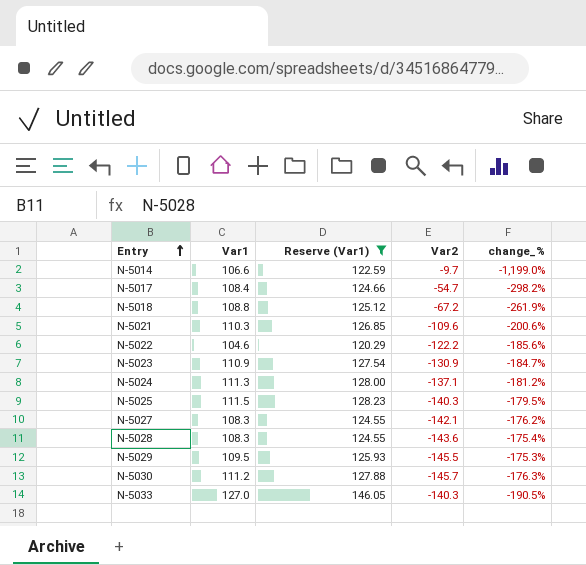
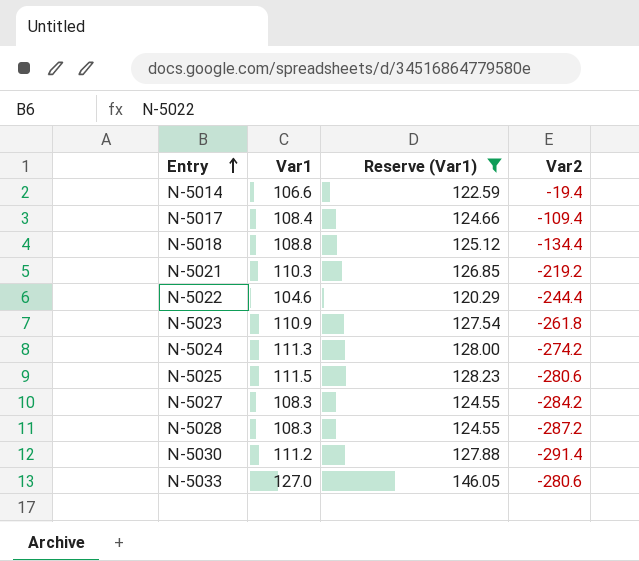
column change_% | formula: ([Var1] - [Var2]) / [Var2] -> none
row N-5029: 109.5 | 125.93 | -145.5 | -175.3% -> none
N-5014 | Var2: -9.7 -> -19.4
N-5017 | Var2: -54.7 -> -109.4
N-5018 | Var2: -67.2 -> -134.4
N-5021 | Var2: -109.6 -> -219.2
N-5022 | Var2: -122.2 -> -244.4
N-5023 | Var2: -130.9 -> -261.8
N-5024 | Var2: -137.1 -> -274.2
N-5025 | Var2: -140.3 -> -280.6
N-5027 | Var2: -142.1 -> -284.2
N-5028 | Var2: -143.6 -> -287.2
N-5030 | Var2: -145.7 -> -291.4
N-5033 | Var2: -140.3 -> -280.6

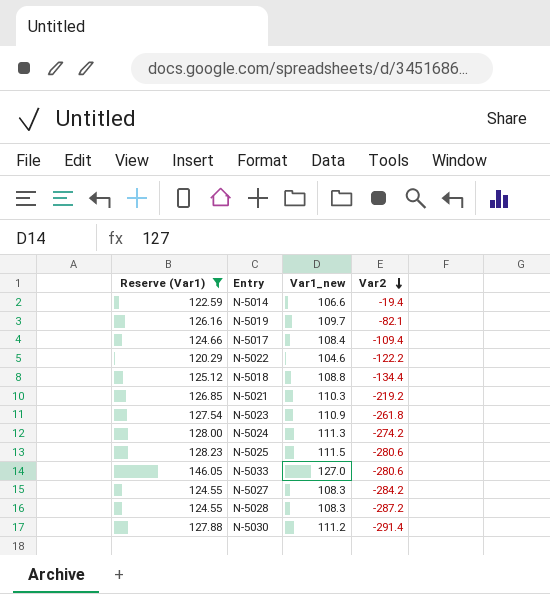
row order: Entry ascending -> Var2 descending
column Reserve (Var1) | position: 3 -> 1
column name: Var1 -> Var1_new
row N-5019: none -> 126.16 | 109.7 | -82.1
N-5022 | Var2: -244.4 -> -122.2

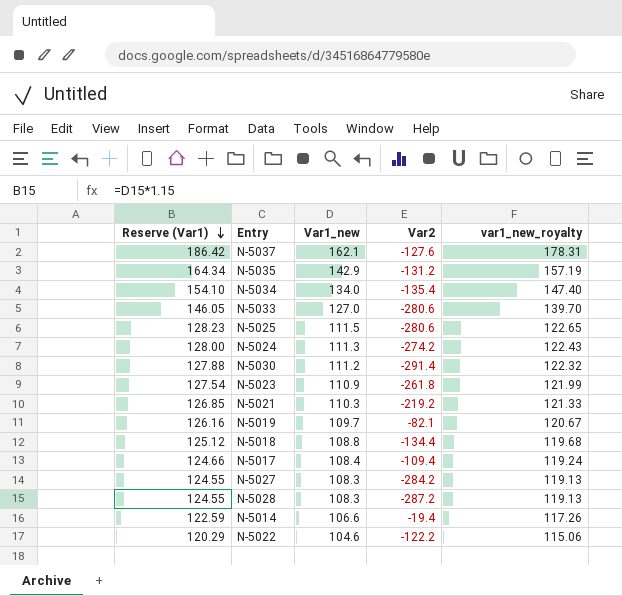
filter: Reserve (Var1) <= 146.05 -> none
row order: Var2 descending -> Reserve (Var1) descending
column var1_new_royalty | formula: none -> [Var1_new] * 1.1

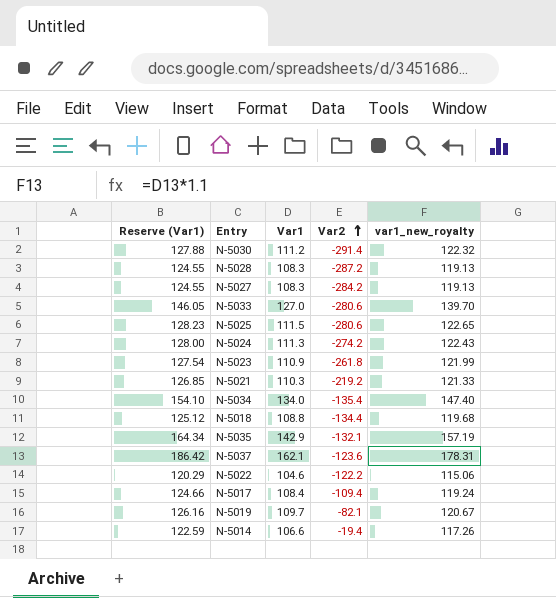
row order: Reserve (Var1) descending -> Var2 ascending
column name: Var1_new -> Var1
N-5035 | Var2: -131.2 -> -132.1
N-5037 | Var2: -127.6 -> -123.6

